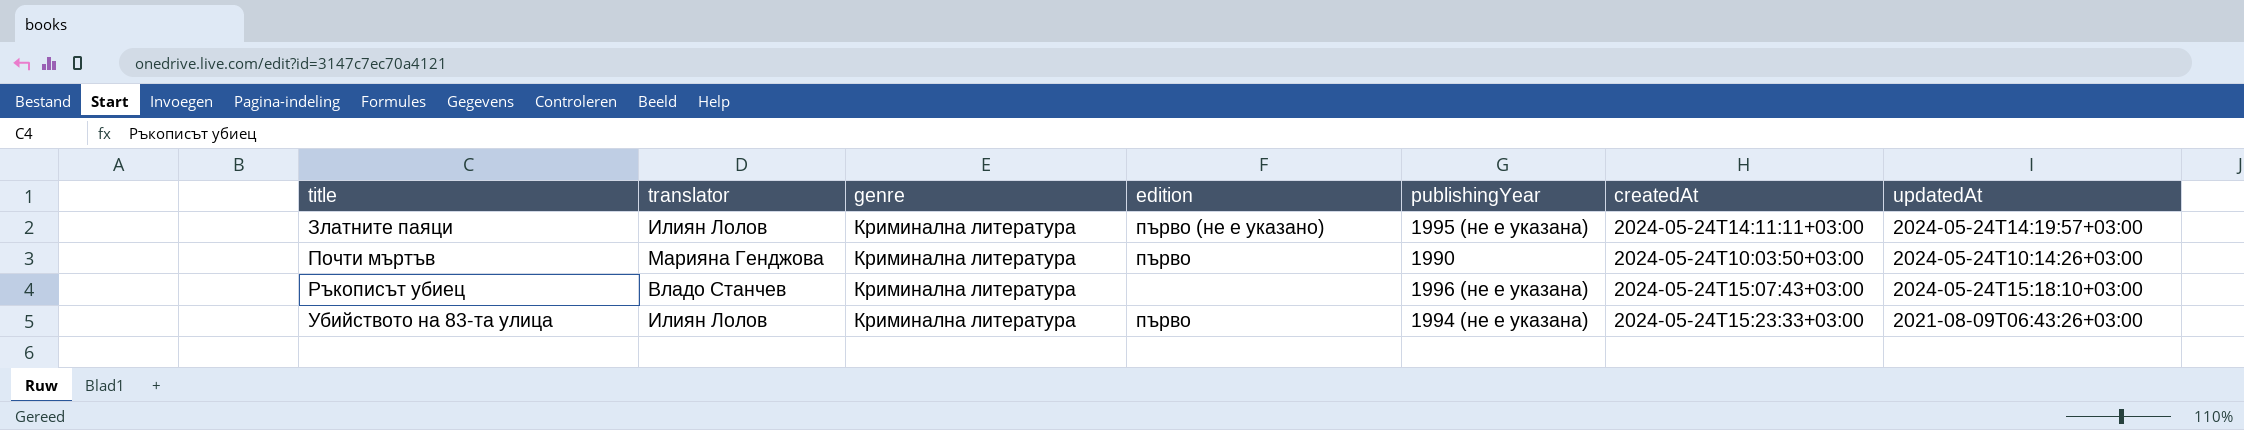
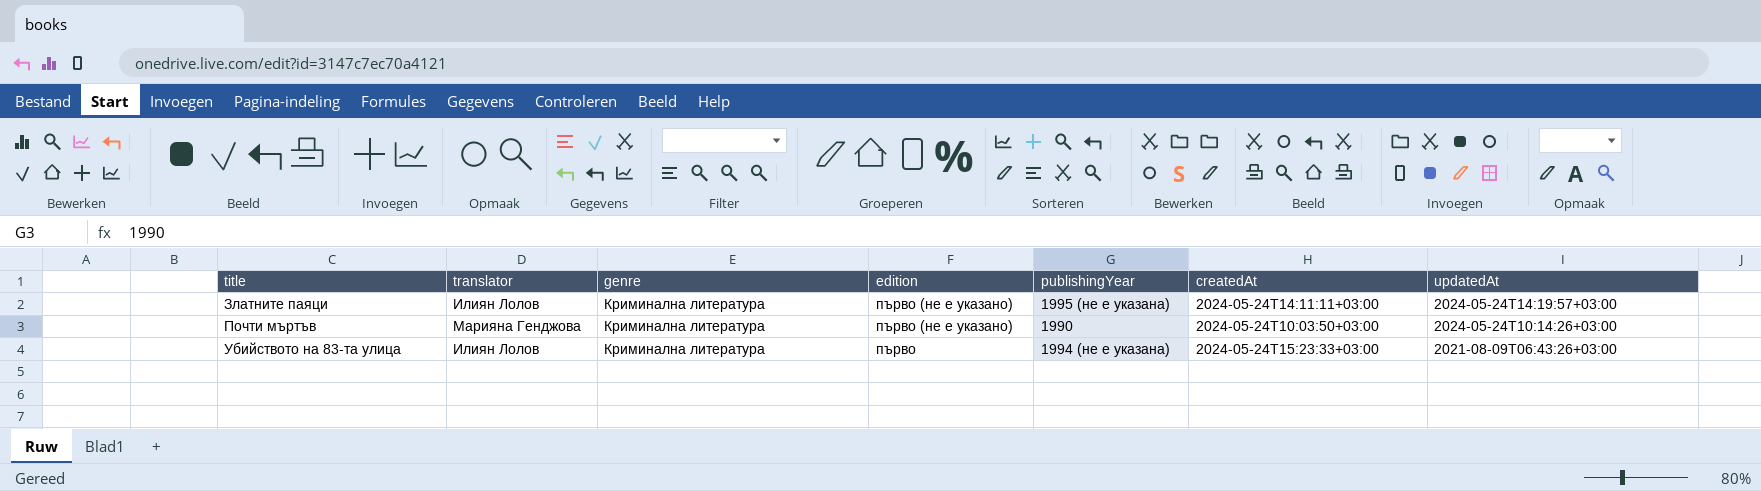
row Ръкописът убиец: Владо Станчев | Криминална литература | none | 1996 (не е указана) | 2024-05-24T15:07:43+03:00 | 2024-05-24T15:18:10+03:00 -> none
Почти мъртъв | edition: първо -> първо (не е указано)

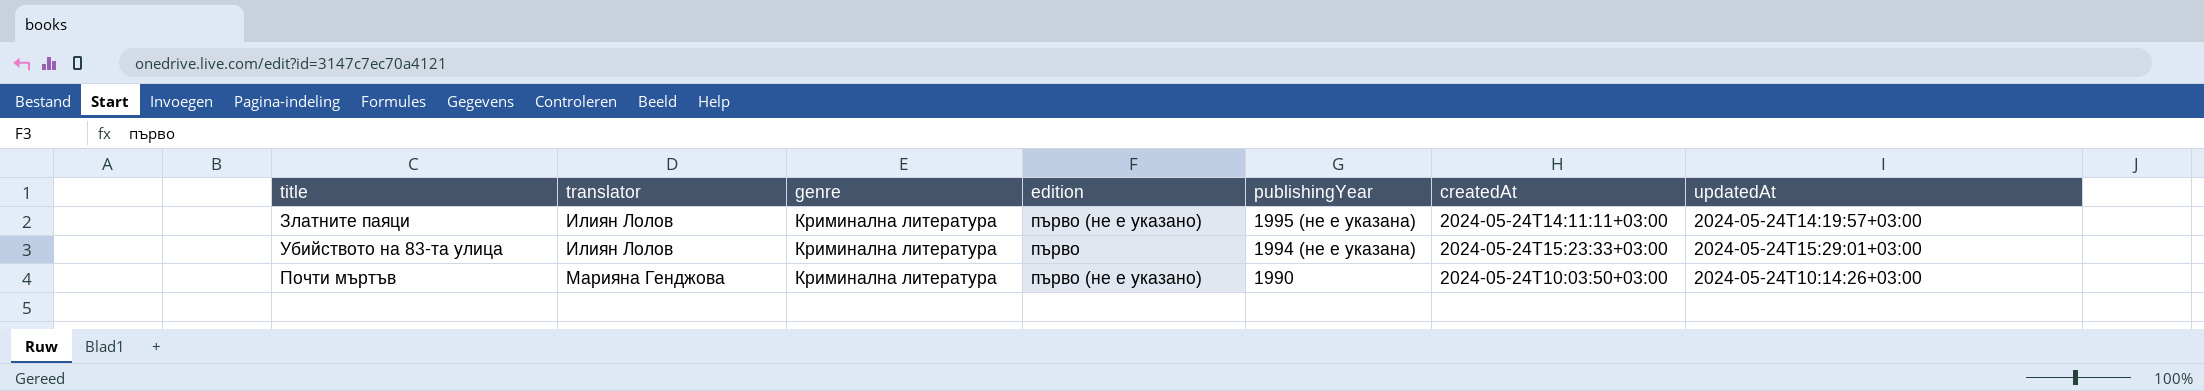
row order: title ascending -> translator ascending
Убийството на 83-та улица | updatedAt: 2021-08-09T06:43:26+03:00 -> 2024-05-24T15:29:01+03:00

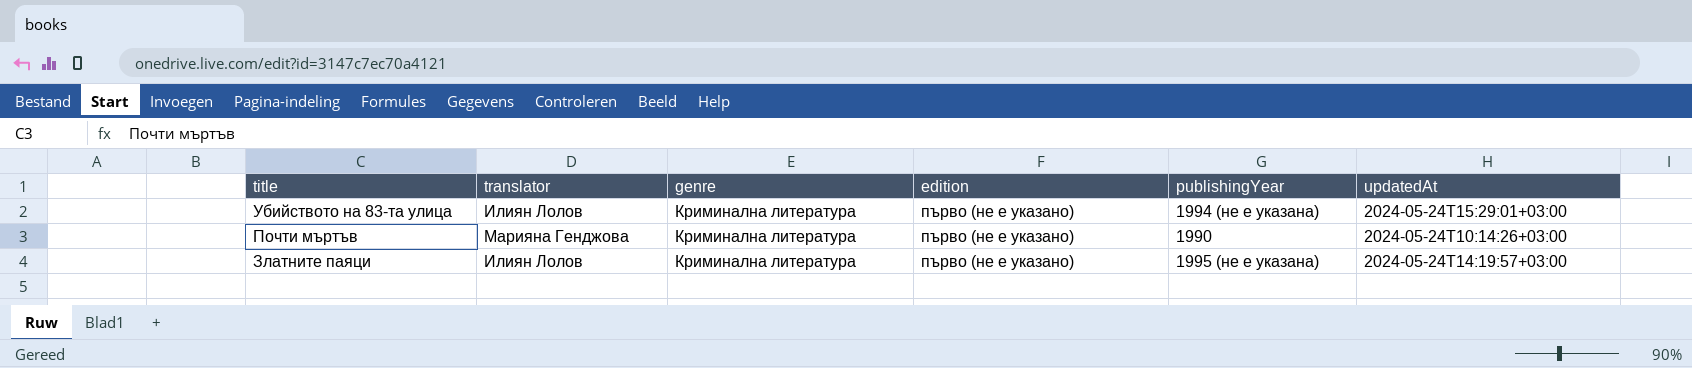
row order: translator ascending -> title descending
column createdAt | position: 6 -> none
Убийството на 83-та улица | edition: първо -> първо (не е указано)

